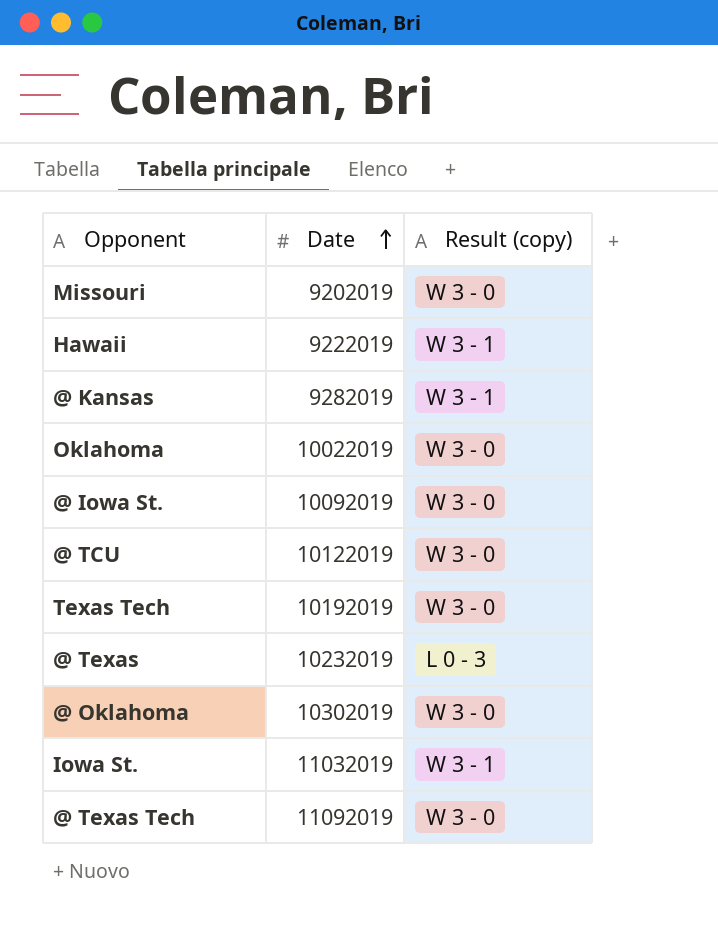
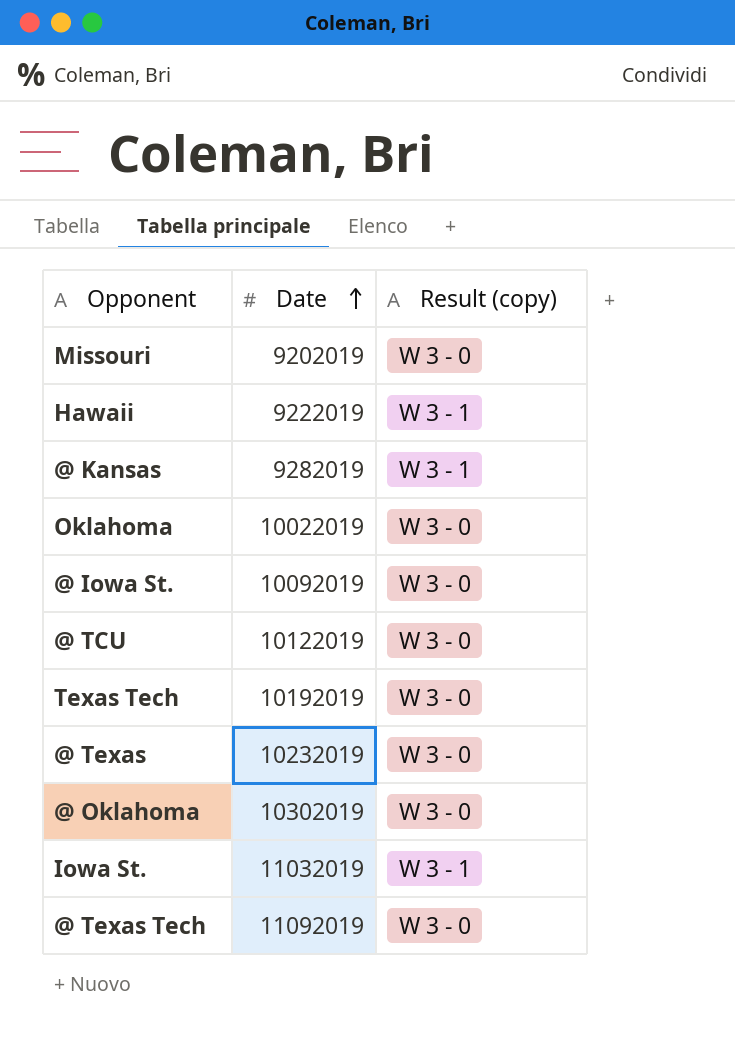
@ Texas | Result (copy): L 0 - 3 -> W 3 - 0

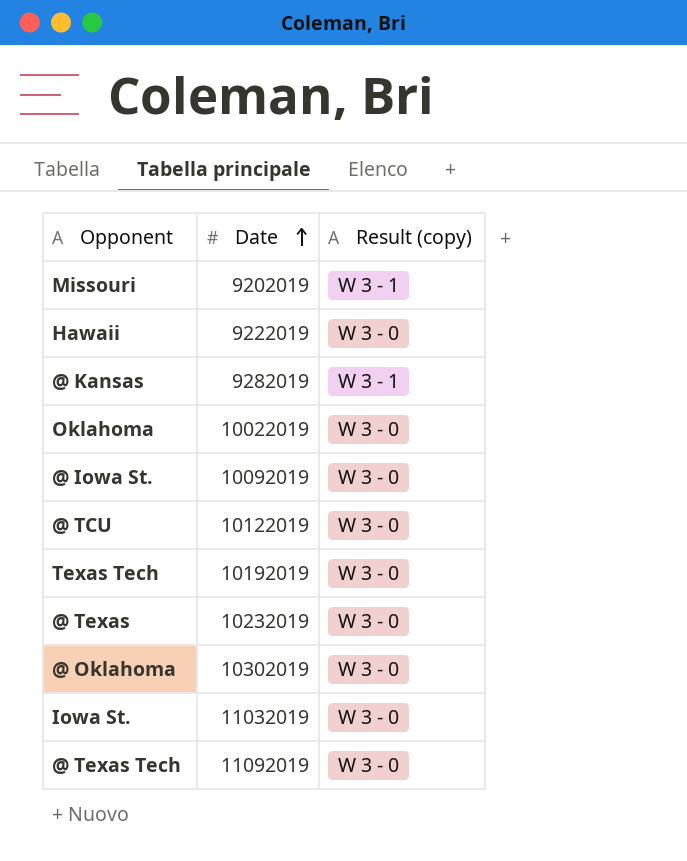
Missouri | Result (copy): W 3 - 0 -> W 3 - 1
Hawaii | Result (copy): W 3 - 1 -> W 3 - 0
Iowa St. | Result (copy): W 3 - 1 -> W 3 - 0

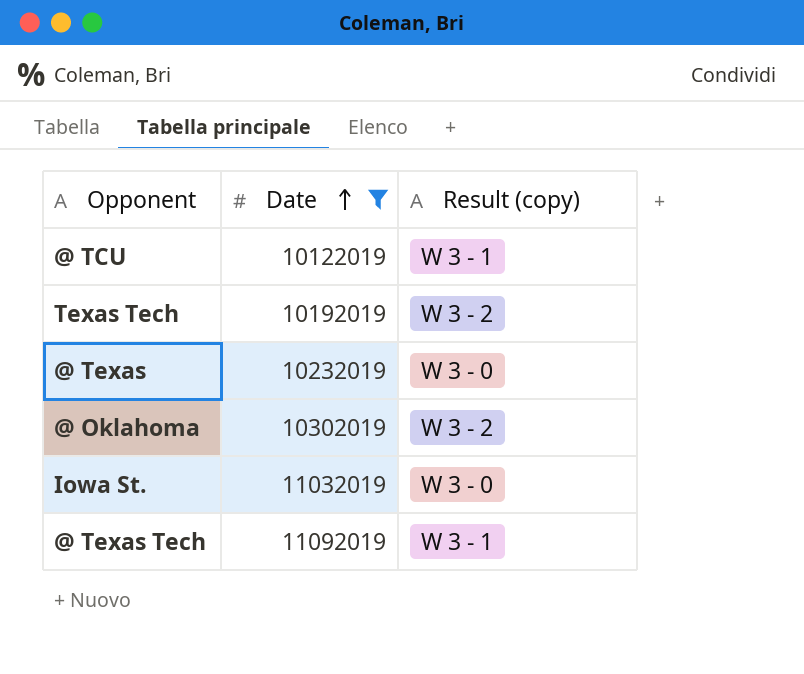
filter: none -> Date >= 10122019
@ TCU | Result (copy): W 3 - 0 -> W 3 - 1
Texas Tech | Result (copy): W 3 - 0 -> W 3 - 2
@ Oklahoma | Result (copy): W 3 - 0 -> W 3 - 2
@ Texas Tech | Result (copy): W 3 - 0 -> W 3 - 1

